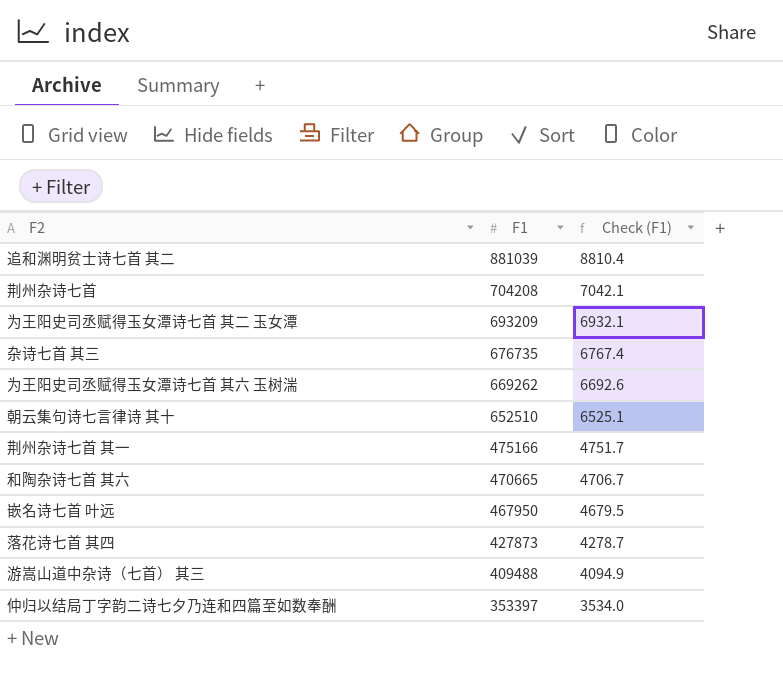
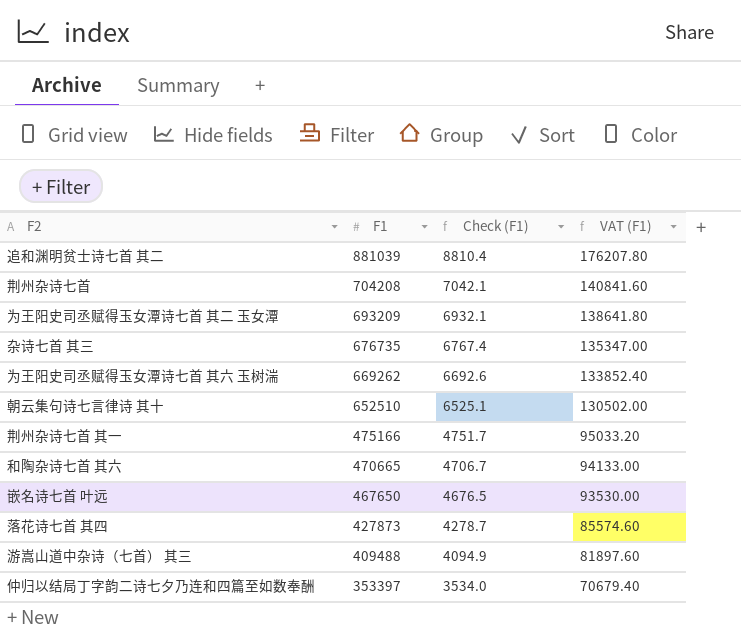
column VAT (F1) | formula: none -> [F1] * 0.2
嵌名诗七首 叶远 | F1: 467950 -> 467650
嵌名诗七首 叶远 | Check (F1): 4679.5 -> 4676.5

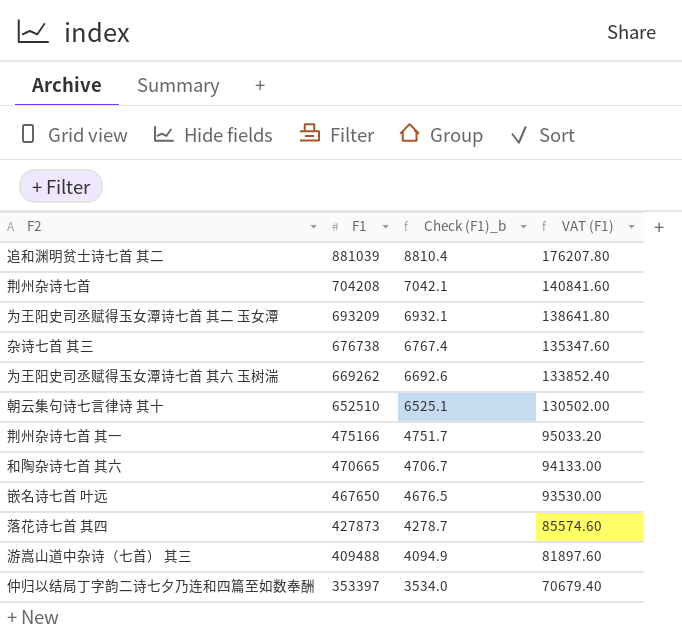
column name: Check (F1) -> Check (F1)_b
杂诗七首 其三 | F1: 676735 -> 676738
杂诗七首 其三 | VAT (F1): 135347.00 -> 135347.60

